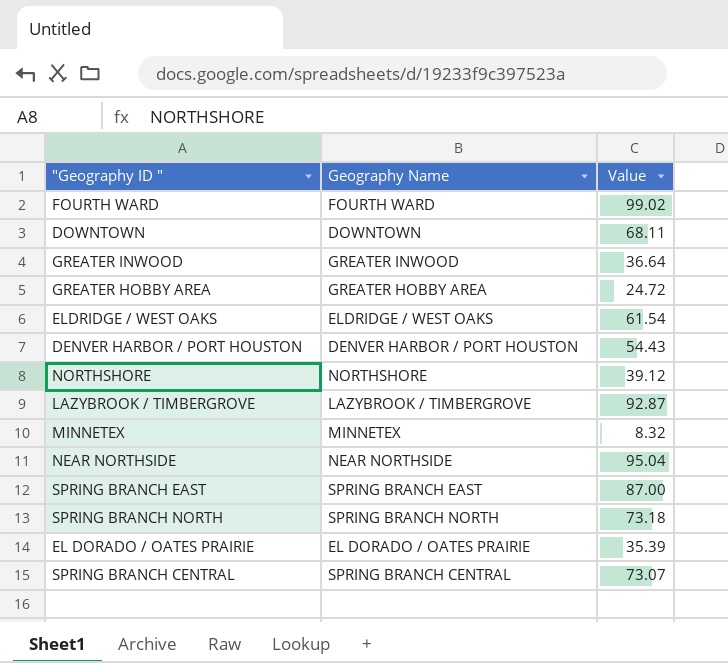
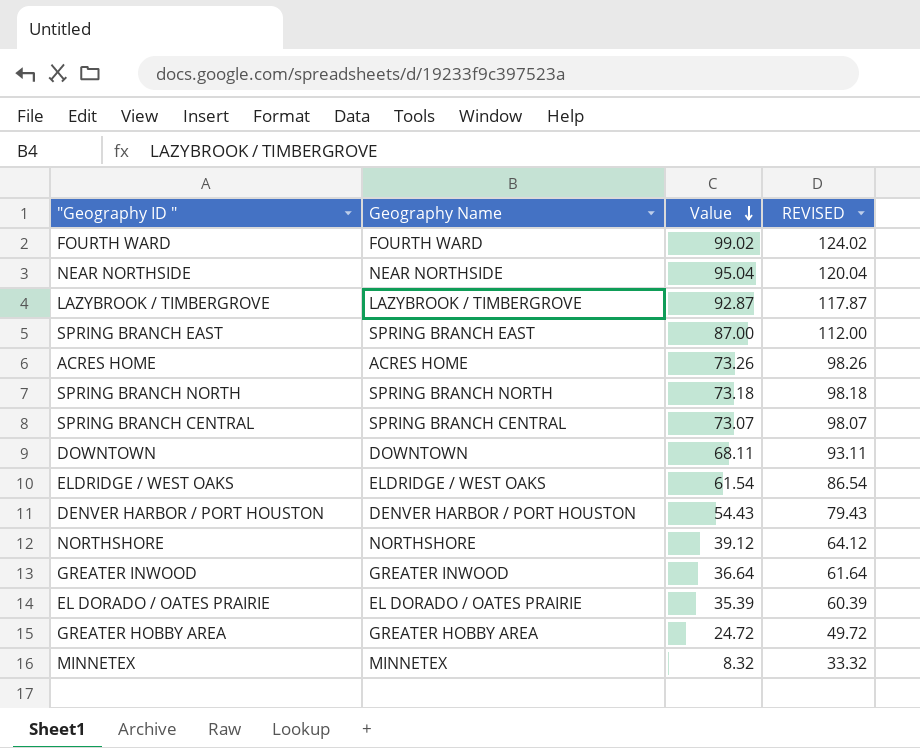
row order: none -> Value descending
column REVISED | formula: none -> [Value] + 25
row ACRES HOME: none -> ACRES HOME | 73.26 | 98.26

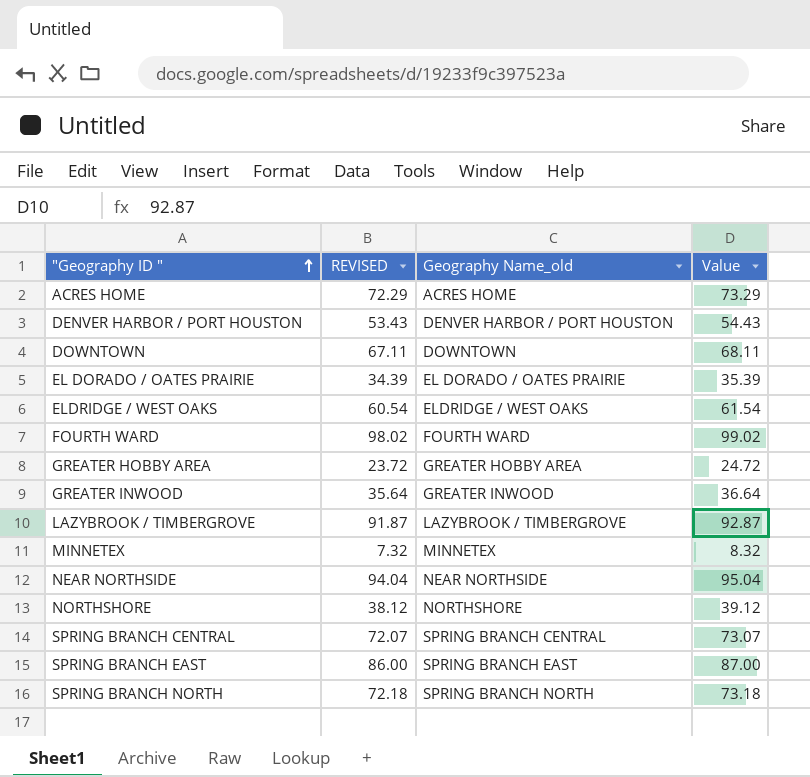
row order: Value descending -> "Geography ID " ascending
column REVISED | formula: [Value] + 25 -> [Value] - 1
column REVISED | position: 4 -> 2
column name: Geography Name -> Geography Name_old
ACRES HOME | Value: 73.26 -> 73.29

